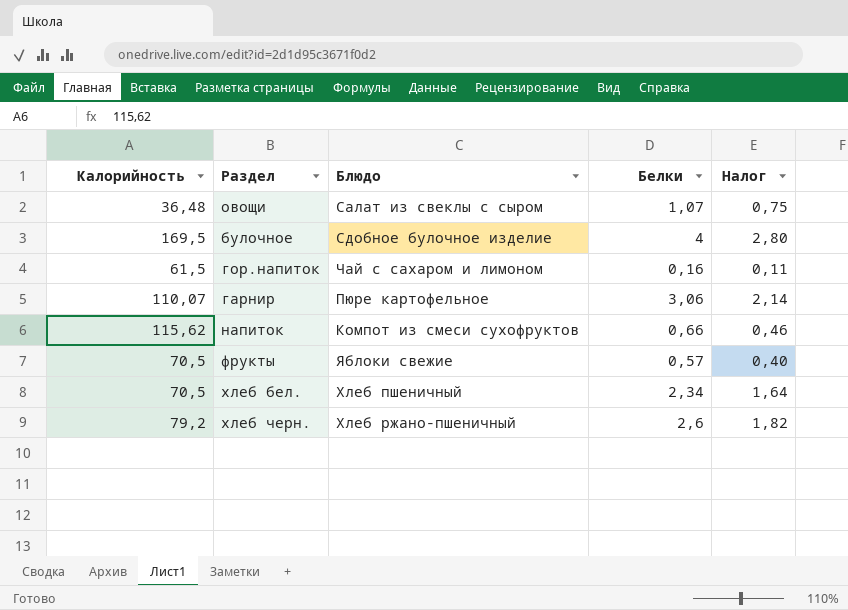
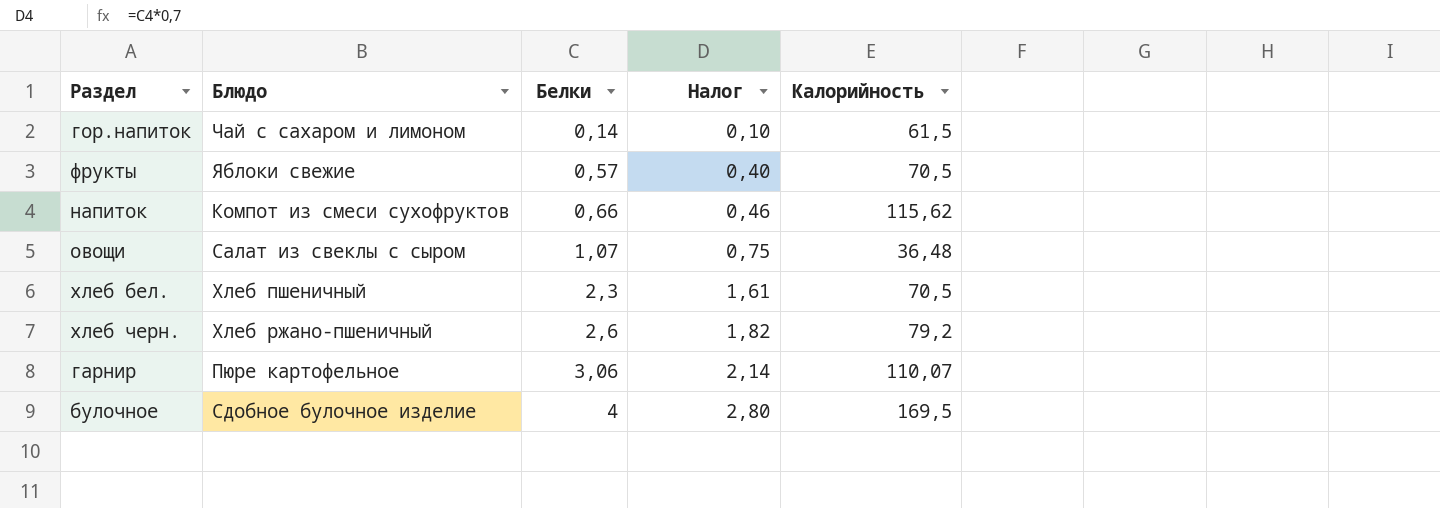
row order: none -> Белки ascending
column Калорийность | position: 1 -> 5
гор.напиток | Белки: 0,16 -> 0,14
гор.напиток | Налог: 0,11 -> 0,10
хлеб бел. | Белки: 2,34 -> 2,3
хлеб бел. | Налог: 1,64 -> 1,61

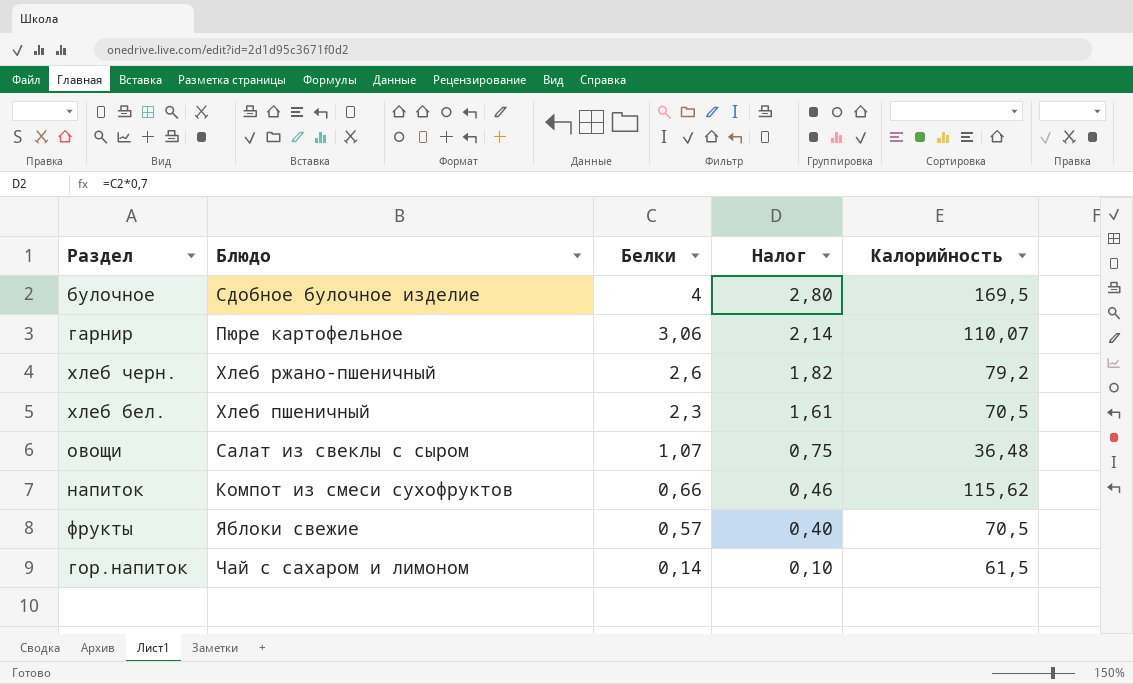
row order: Белки ascending -> Белки descending

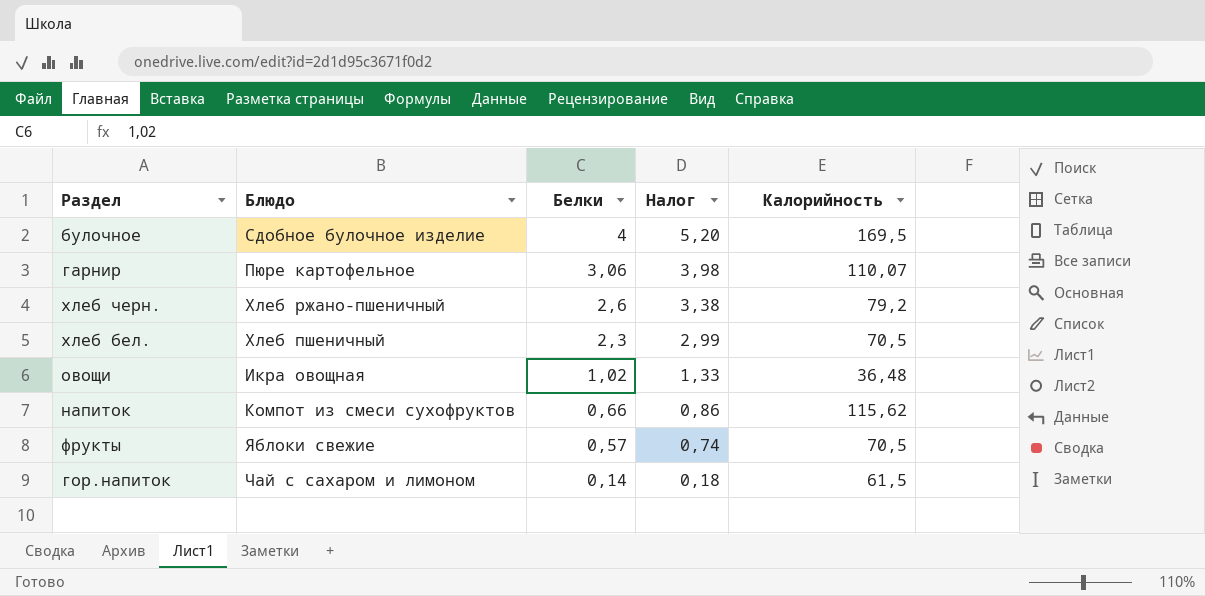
column Налог | formula: [Белки] * 0,7 -> [Белки] * 1,3
овощи | Блюдо: Салат из свеклы с сыром -> Икра овощная
овощи | Белки: 1,07 -> 1,02

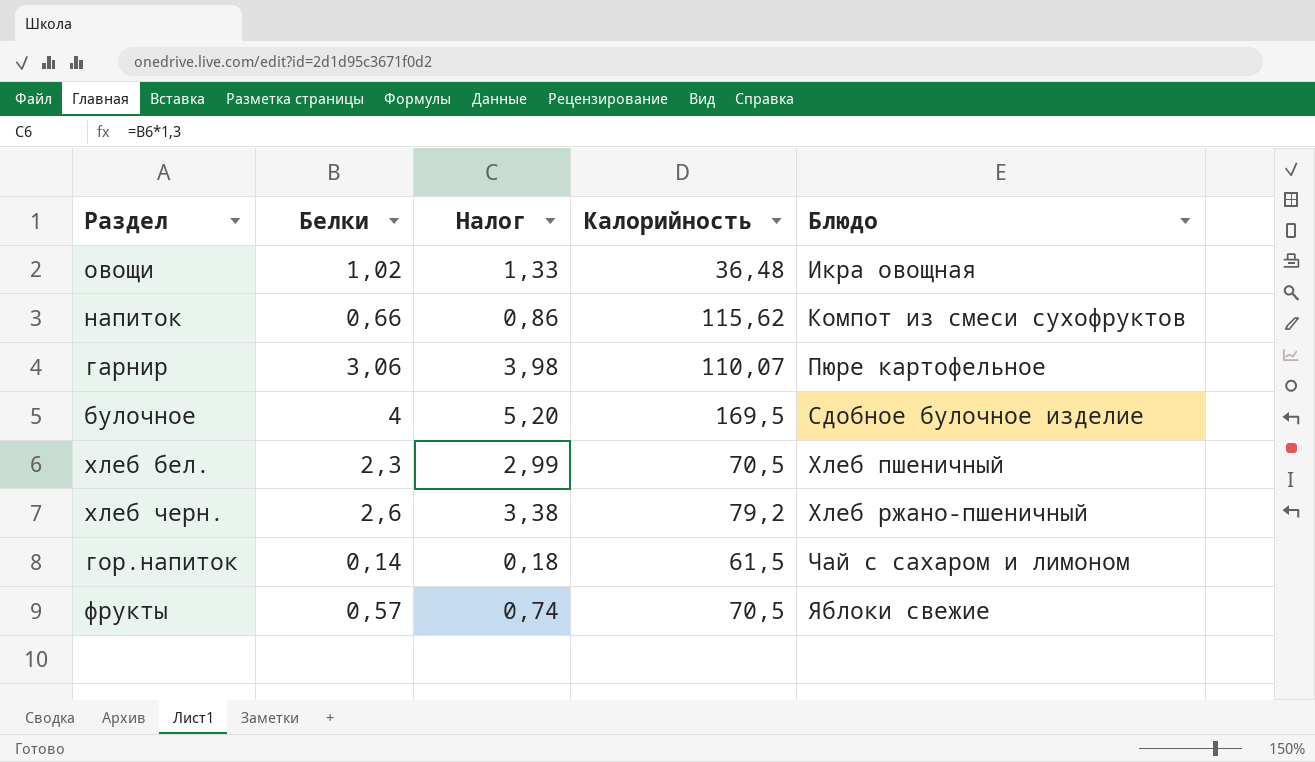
row order: Белки descending -> Блюдо ascending
column Блюдо | position: 2 -> 5

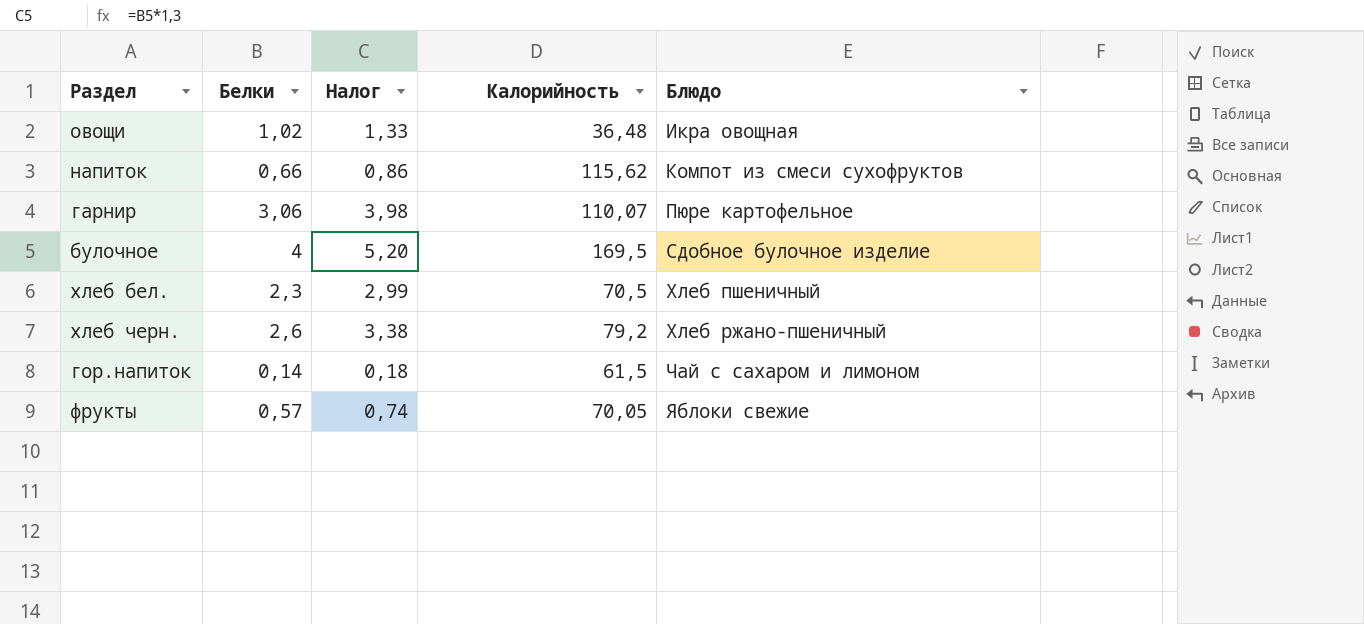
фрукты | Калорийность: 70,5 -> 70,05

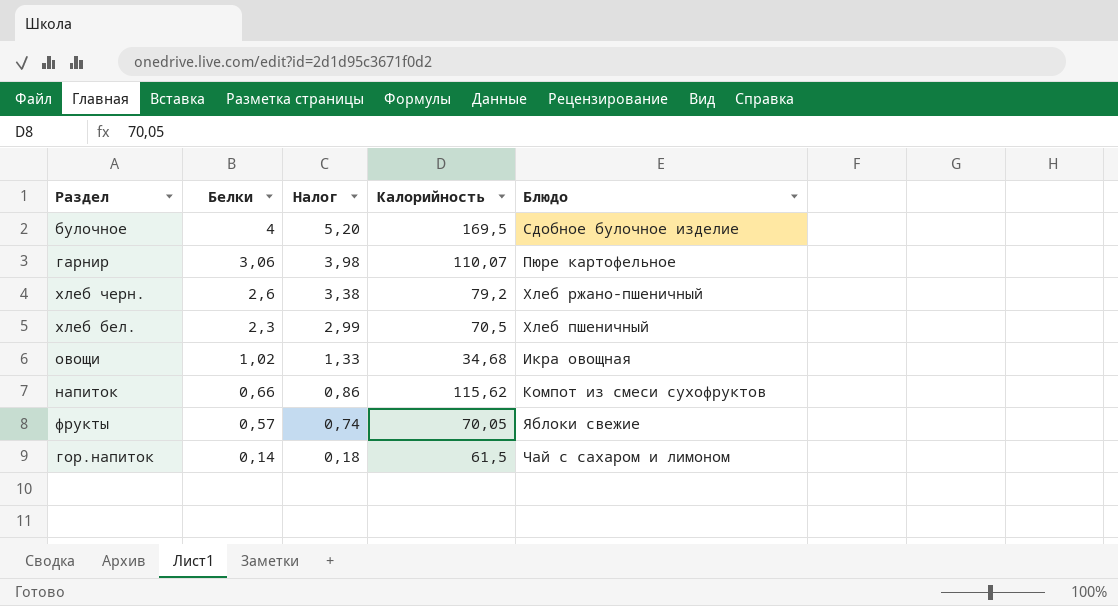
row order: Блюдо ascending -> Белки descending
овощи | Калорийность: 36,48 -> 34,68

